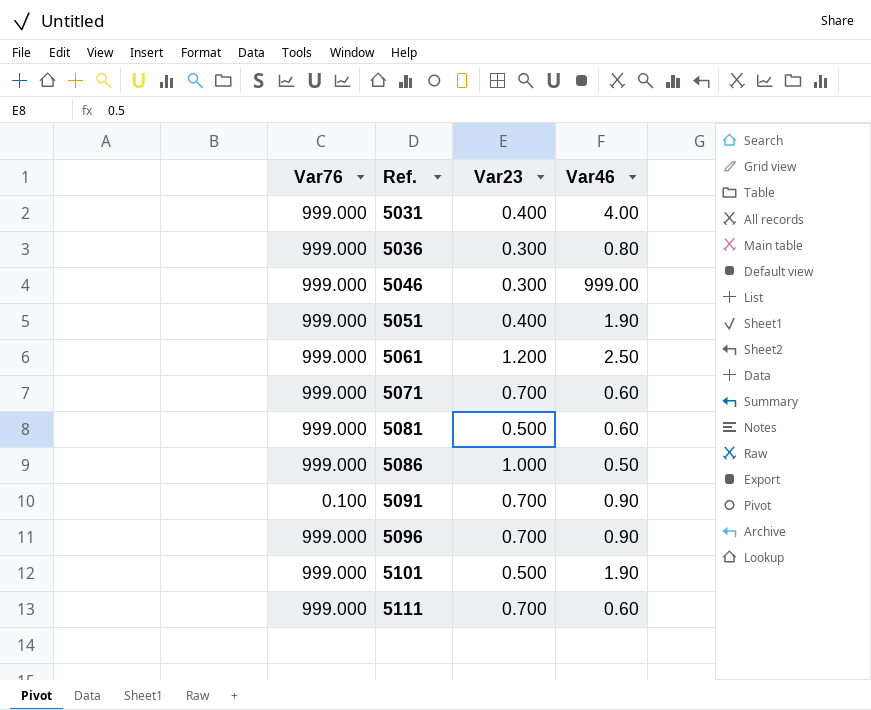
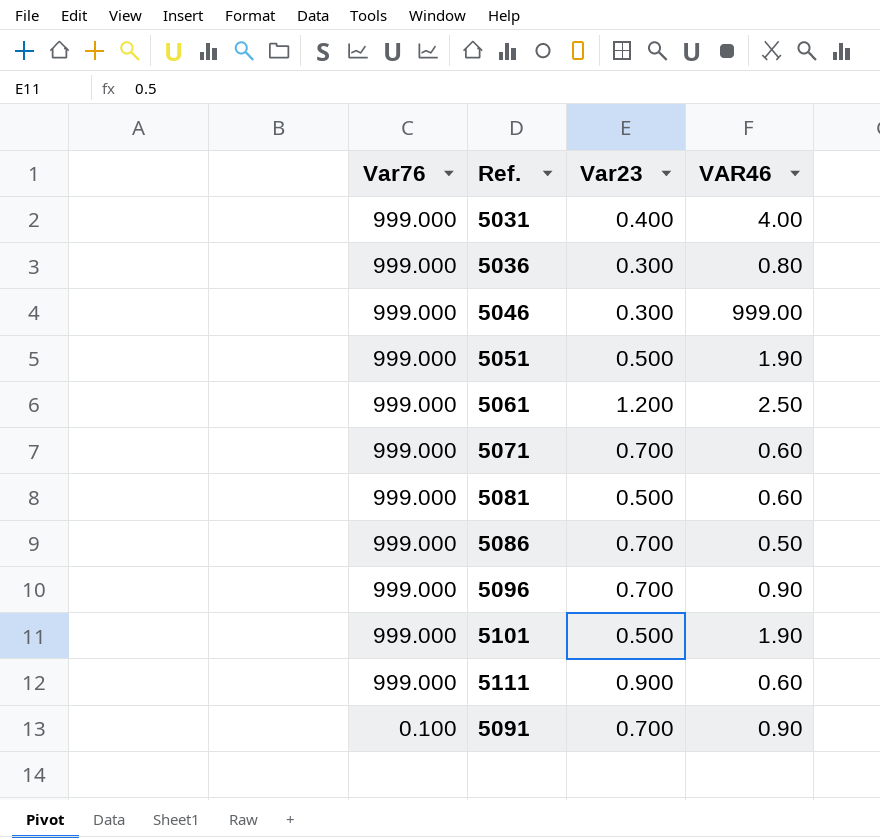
row order: Ref. ascending -> Var76 descending
column name: Var46 -> VAR46
5051 | Var23: 0.400 -> 0.500
5086 | Var23: 1.000 -> 0.700
5111 | Var23: 0.700 -> 0.900

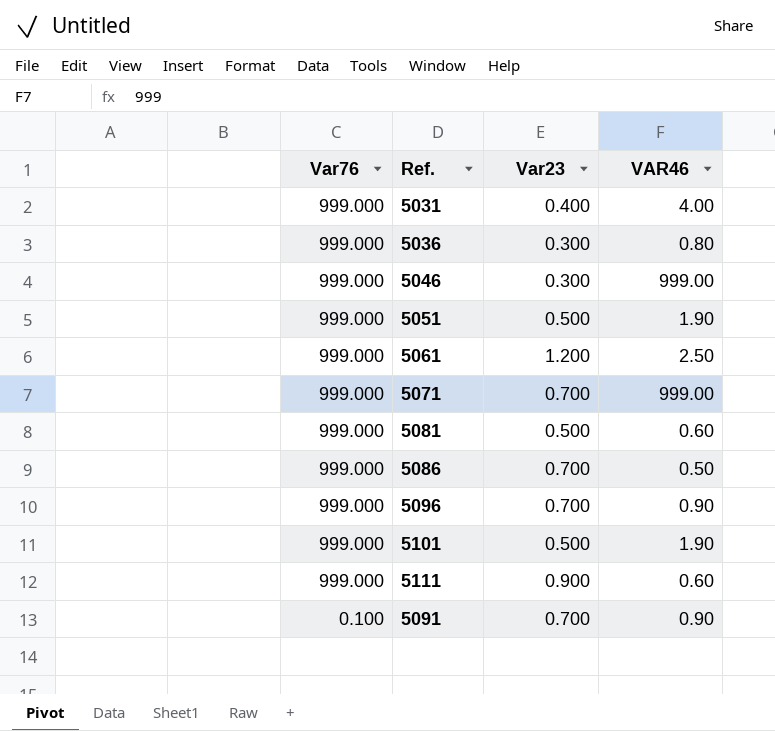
5071 | VAR46: 0.60 -> 999.00

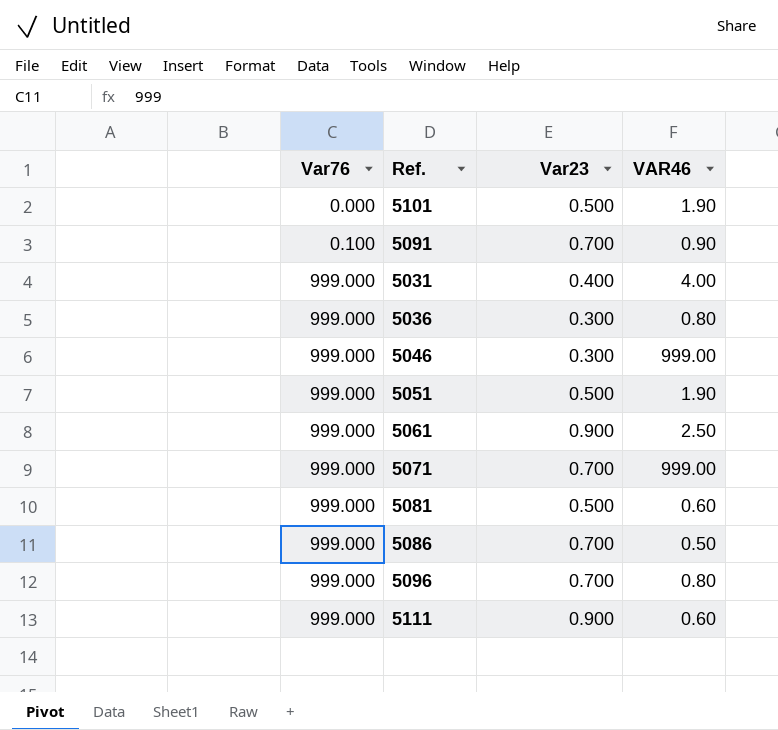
row order: Var76 descending -> Var76 ascending
5101 | Var76: 999.000 -> 0.000
5061 | Var23: 1.200 -> 0.900
5096 | VAR46: 0.90 -> 0.80

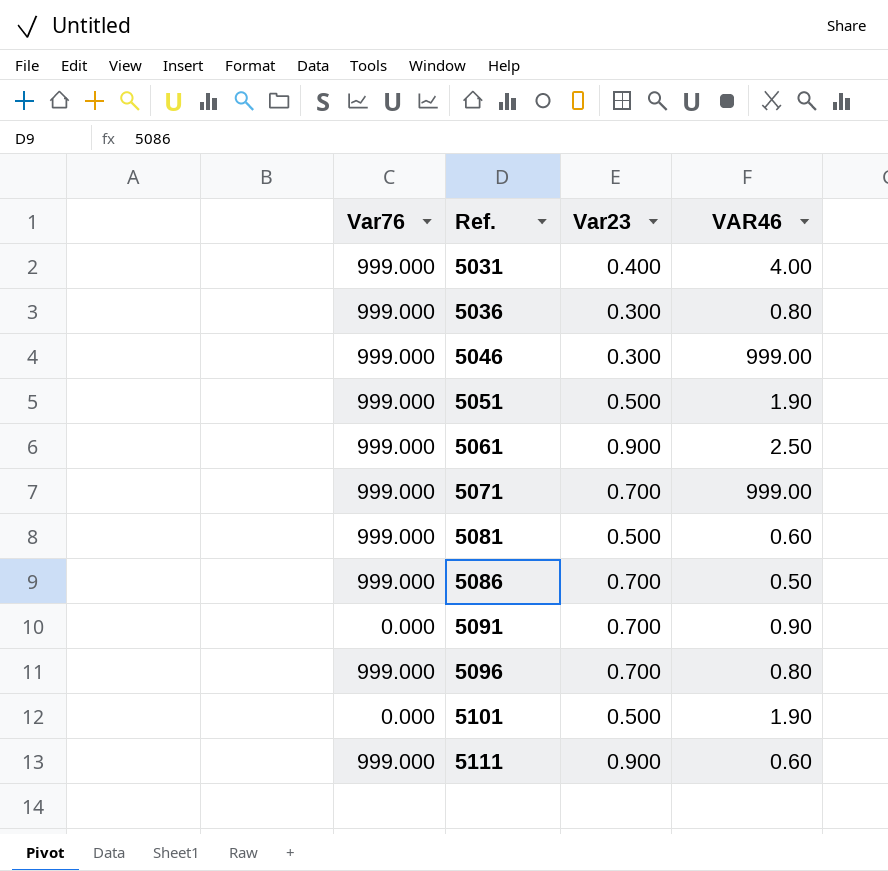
row order: Var76 ascending -> Ref. ascending
5091 | Var76: 0.100 -> 0.000

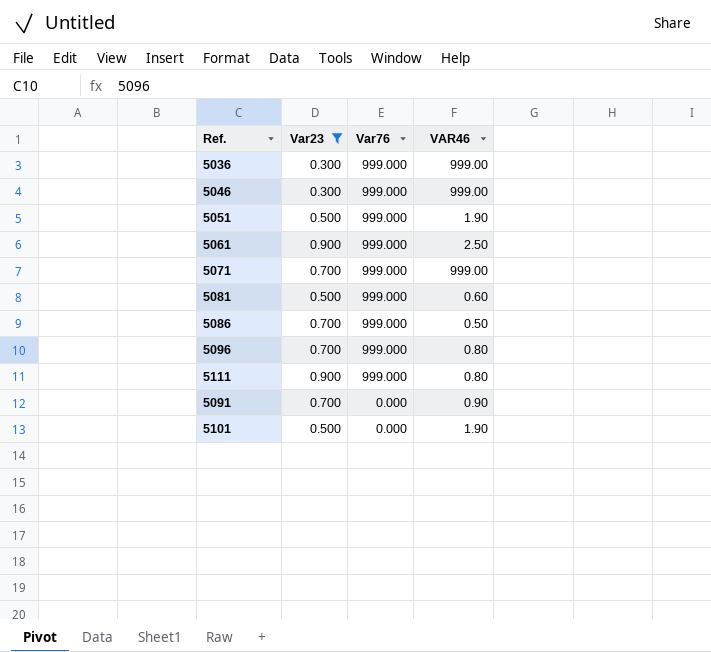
filter: none -> Var23 != 0.400
row order: Ref. ascending -> Var76 descending
column Var76 | position: 1 -> 3
5036 | VAR46: 0.80 -> 999.00
5111 | VAR46: 0.60 -> 0.80

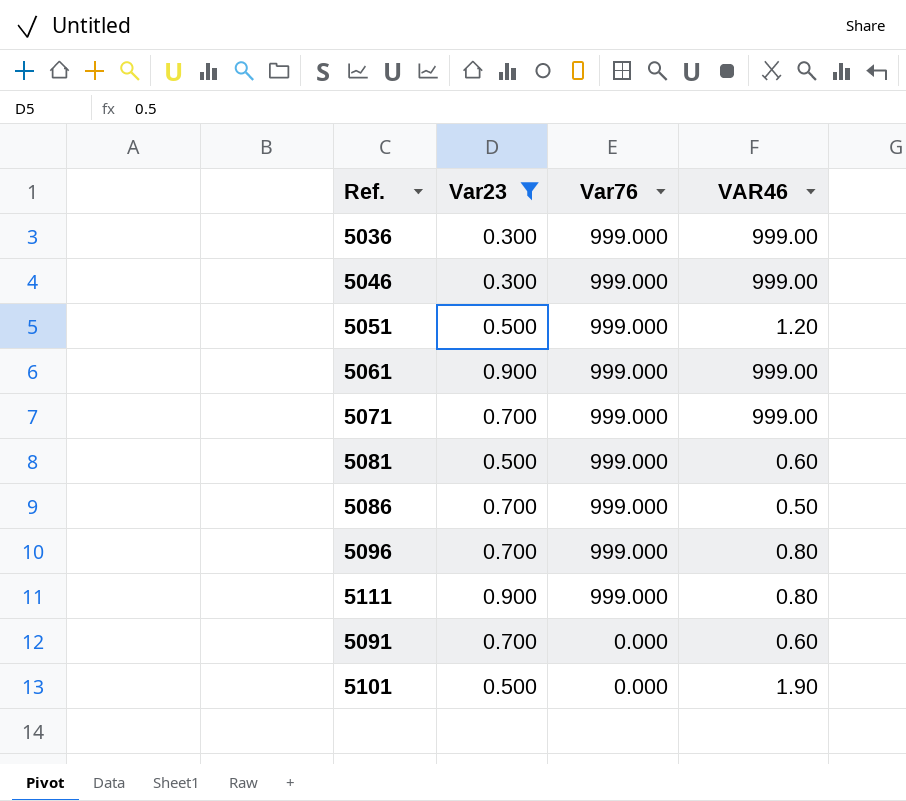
5051 | VAR46: 1.90 -> 1.20
5061 | VAR46: 2.50 -> 999.00
5091 | VAR46: 0.90 -> 0.60

